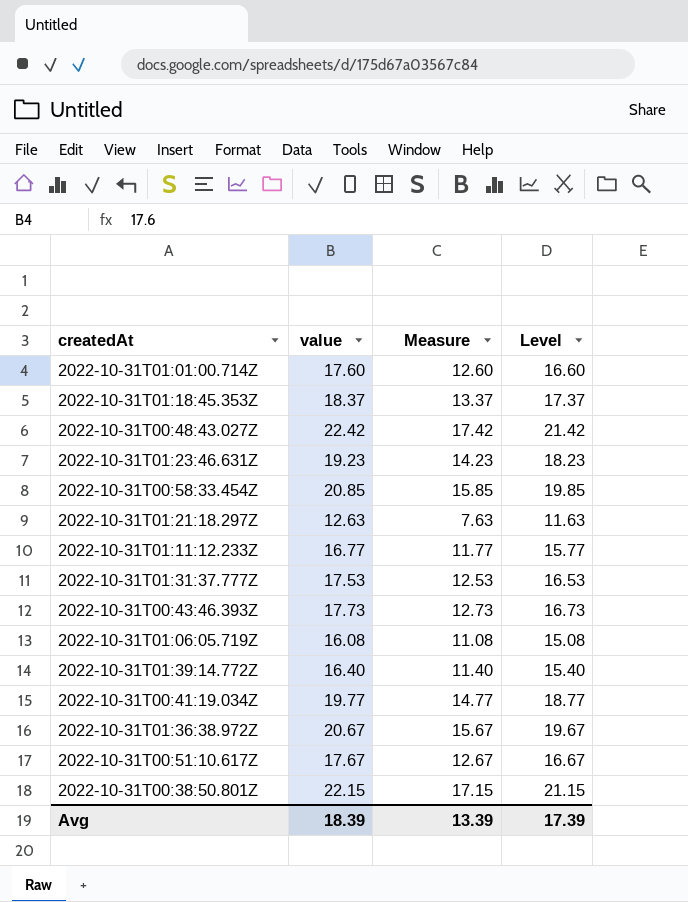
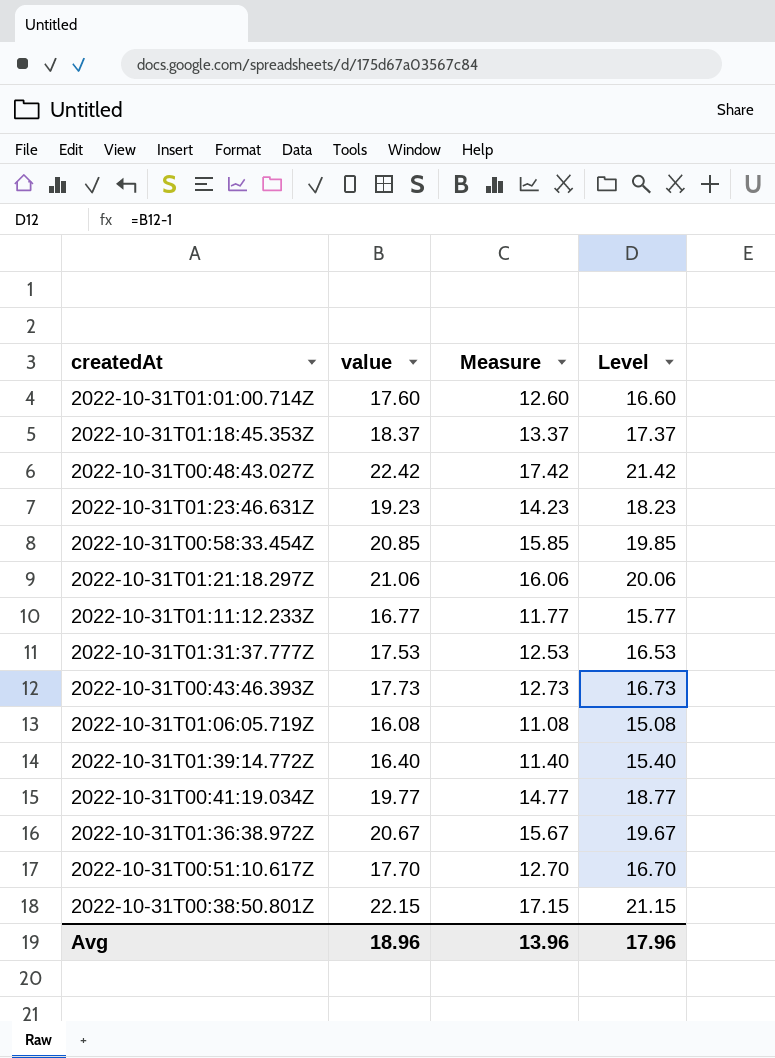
2022-10-31T01:21:18.297Z | value: 12.63 -> 21.06
2022-10-31T01:21:18.297Z | Measure: 7.63 -> 16.06
2022-10-31T01:21:18.297Z | Level: 11.63 -> 20.06
2022-10-31T00:51:10.617Z | value: 17.67 -> 17.70
2022-10-31T00:51:10.617Z | Measure: 12.67 -> 12.70
2022-10-31T00:51:10.617Z | Level: 16.67 -> 16.70
Avg | value: 18.39 -> 18.96
Avg | Measure: 13.39 -> 13.96
Avg | Level: 17.39 -> 17.96

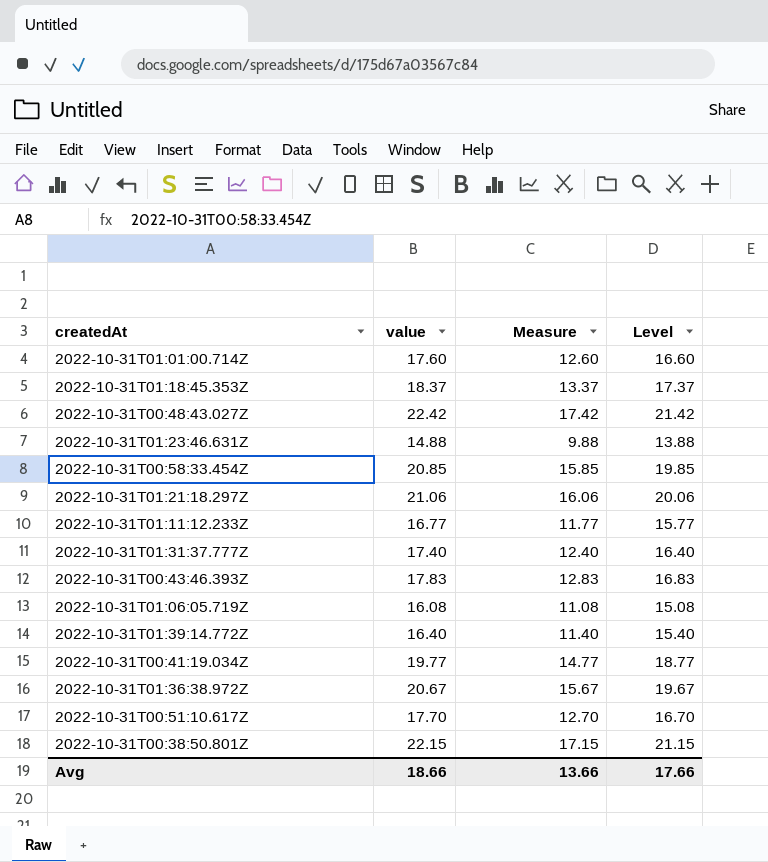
2022-10-31T01:23:46.631Z | value: 19.23 -> 14.88
2022-10-31T01:23:46.631Z | Measure: 14.23 -> 9.88
2022-10-31T01:23:46.631Z | Level: 18.23 -> 13.88
2022-10-31T01:31:37.777Z | value: 17.53 -> 17.40
2022-10-31T01:31:37.777Z | Measure: 12.53 -> 12.40
2022-10-31T01:31:37.777Z | Level: 16.53 -> 16.40
2022-10-31T00:43:46.393Z | value: 17.73 -> 17.83
2022-10-31T00:43:46.393Z | Measure: 12.73 -> 12.83
2022-10-31T00:43:46.393Z | Level: 16.73 -> 16.83
Avg | value: 18.96 -> 18.66
Avg | Measure: 13.96 -> 13.66
Avg | Level: 17.96 -> 17.66

